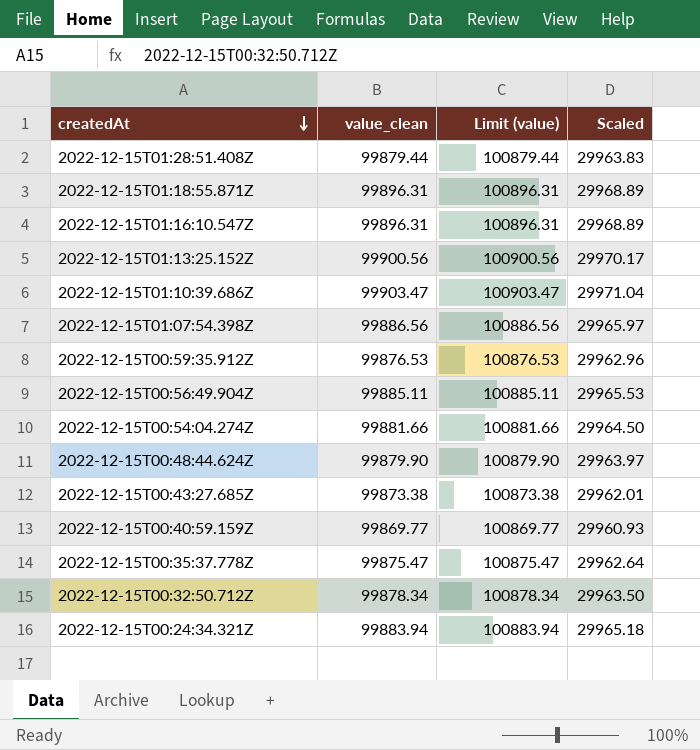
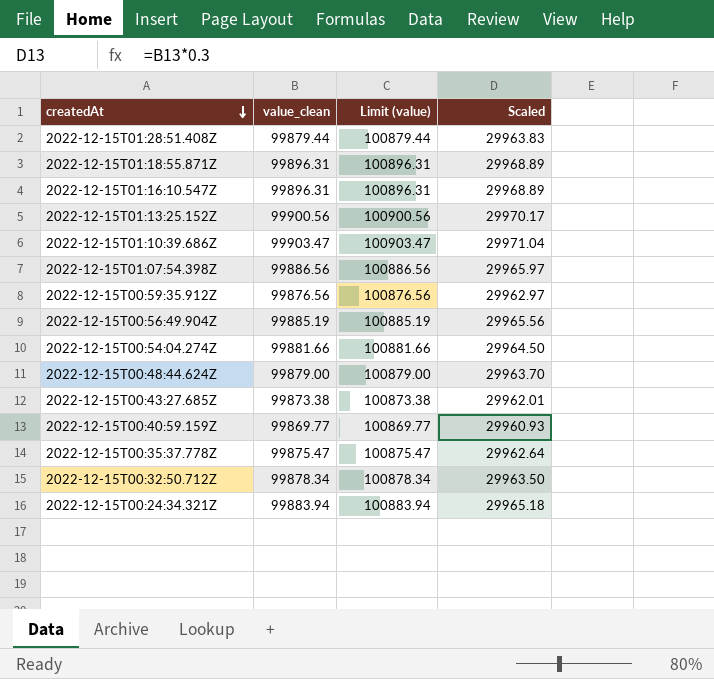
2022-12-15T00:59:35.912Z | value_clean: 99876.53 -> 99876.56
2022-12-15T00:59:35.912Z | Limit (value): 100876.53 -> 100876.56
2022-12-15T00:59:35.912Z | Scaled: 29962.96 -> 29962.97
2022-12-15T00:56:49.904Z | value_clean: 99885.11 -> 99885.19
2022-12-15T00:56:49.904Z | Limit (value): 100885.11 -> 100885.19
2022-12-15T00:56:49.904Z | Scaled: 29965.53 -> 29965.56
2022-12-15T00:48:44.624Z | value_clean: 99879.90 -> 99879.00
2022-12-15T00:48:44.624Z | Limit (value): 100879.90 -> 100879.00
2022-12-15T00:48:44.624Z | Scaled: 29963.97 -> 29963.70

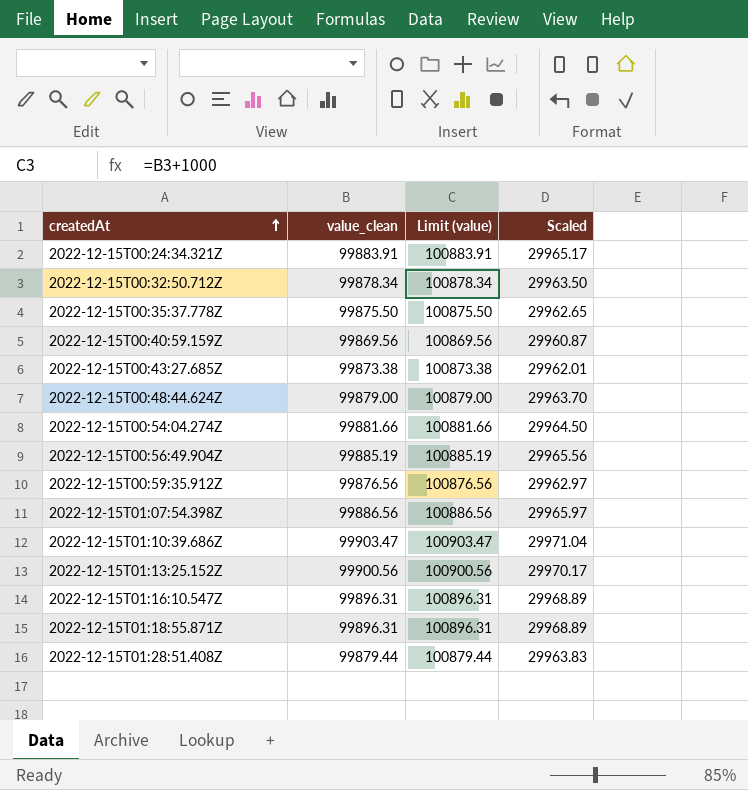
row order: createdAt descending -> createdAt ascending
2022-12-15T00:24:34.321Z | value_clean: 99883.94 -> 99883.91
2022-12-15T00:24:34.321Z | Limit (value): 100883.94 -> 100883.91
2022-12-15T00:24:34.321Z | Scaled: 29965.18 -> 29965.17
2022-12-15T00:35:37.778Z | value_clean: 99875.47 -> 99875.50
2022-12-15T00:35:37.778Z | Limit (value): 100875.47 -> 100875.50
2022-12-15T00:35:37.778Z | Scaled: 29962.64 -> 29962.65
2022-12-15T00:40:59.159Z | value_clean: 99869.77 -> 99869.56
2022-12-15T00:40:59.159Z | Limit (value): 100869.77 -> 100869.56
2022-12-15T00:40:59.159Z | Scaled: 29960.93 -> 29960.87

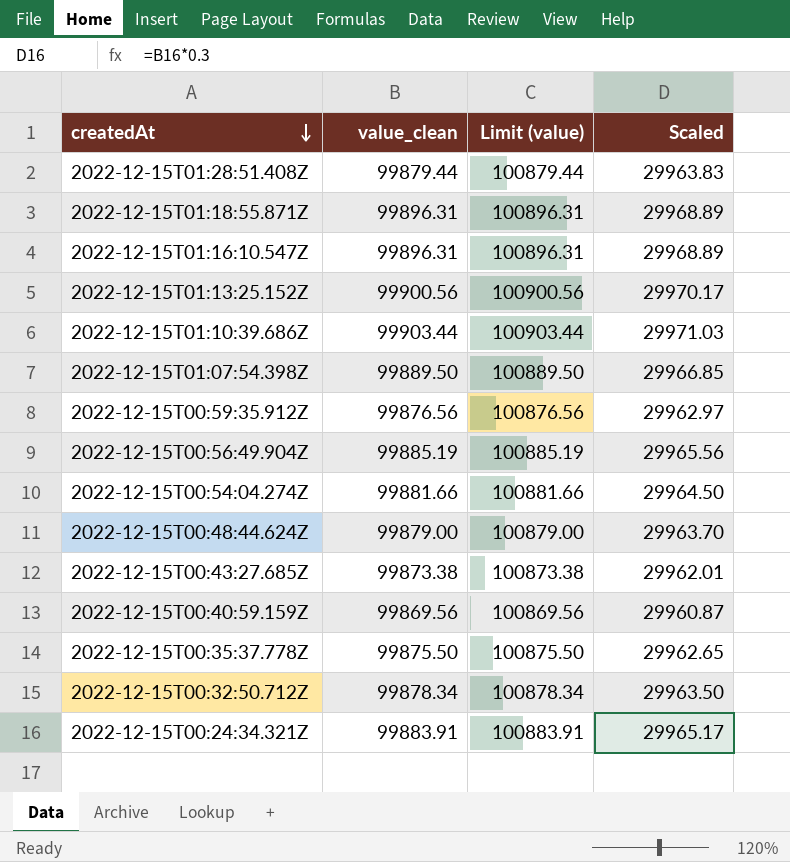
row order: createdAt ascending -> createdAt descending
2022-12-15T01:10:39.686Z | value_clean: 99903.47 -> 99903.44
2022-12-15T01:10:39.686Z | Limit (value): 100903.47 -> 100903.44
2022-12-15T01:10:39.686Z | Scaled: 29971.04 -> 29971.03
2022-12-15T01:07:54.398Z | value_clean: 99886.56 -> 99889.50
2022-12-15T01:07:54.398Z | Limit (value): 100886.56 -> 100889.50
2022-12-15T01:07:54.398Z | Scaled: 29965.97 -> 29966.85

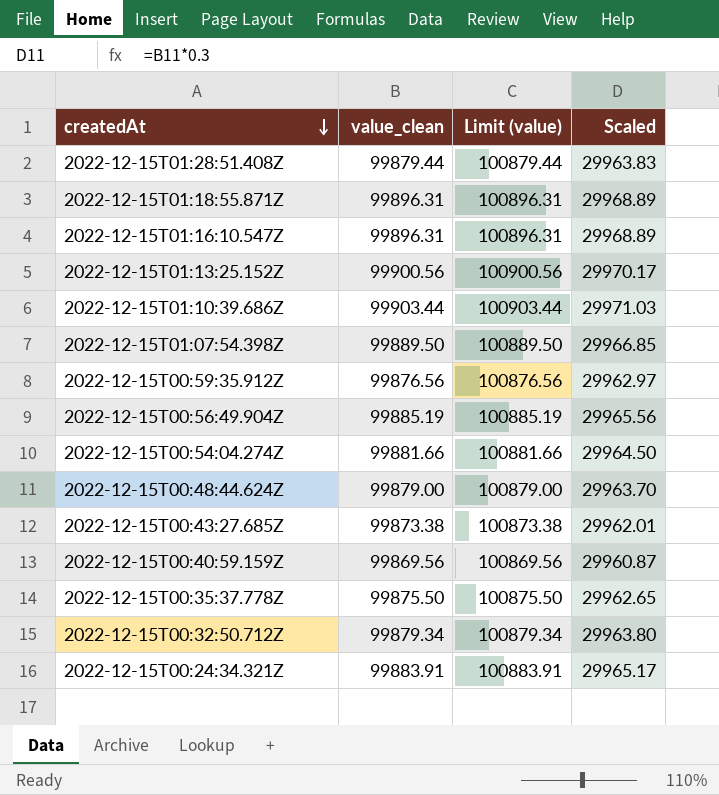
2022-12-15T00:32:50.712Z | value_clean: 99878.34 -> 99879.34
2022-12-15T00:32:50.712Z | Limit (value): 100878.34 -> 100879.34
2022-12-15T00:32:50.712Z | Scaled: 29963.50 -> 29963.80

